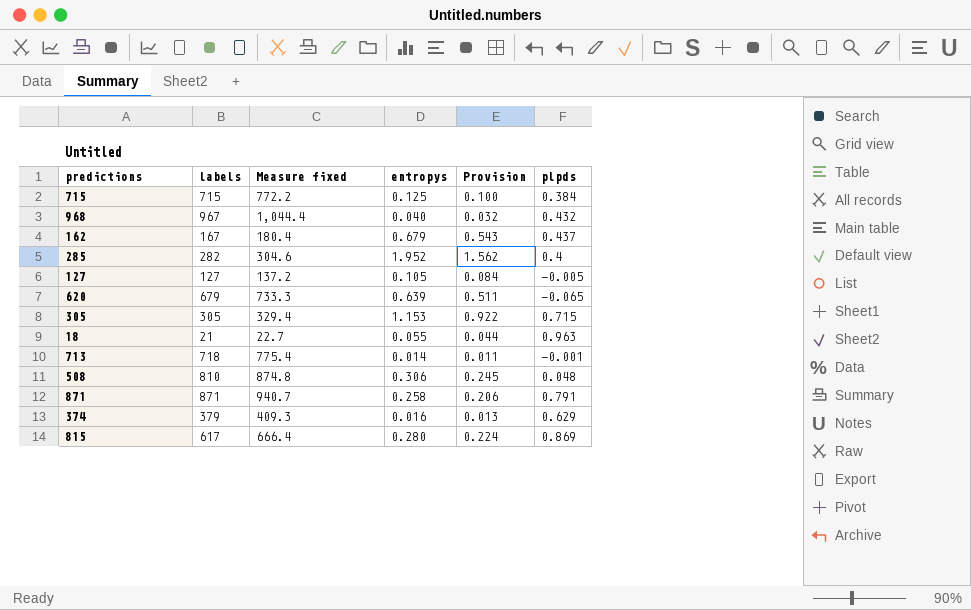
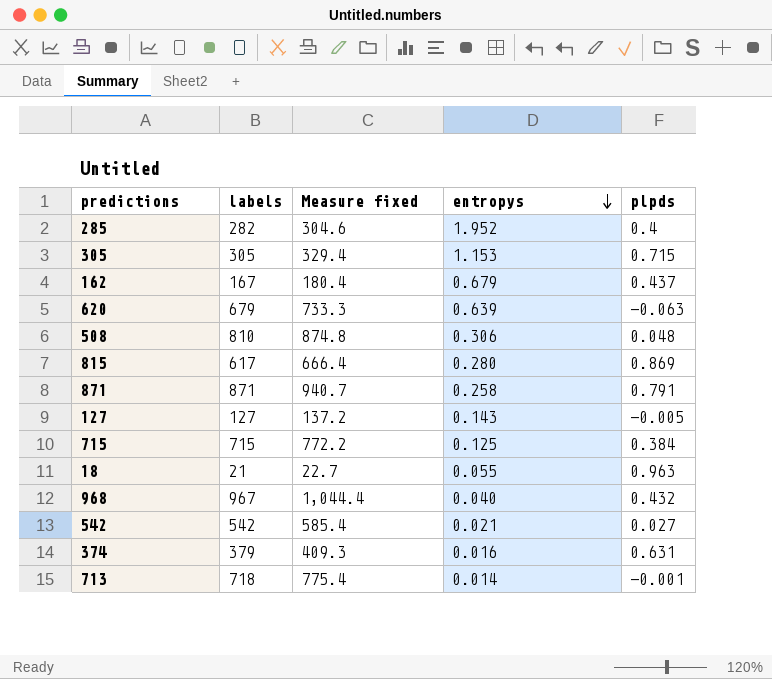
row order: none -> entropys descending
column Provision | formula: [entropys] * 0.8 -> none
620 | plpds: -0.065 -> -0.063
127 | entropys: 0.105 -> 0.143
row 542: none -> 542 | 585.4 | 0.021 | 0.027
374 | plpds: 0.629 -> 0.631

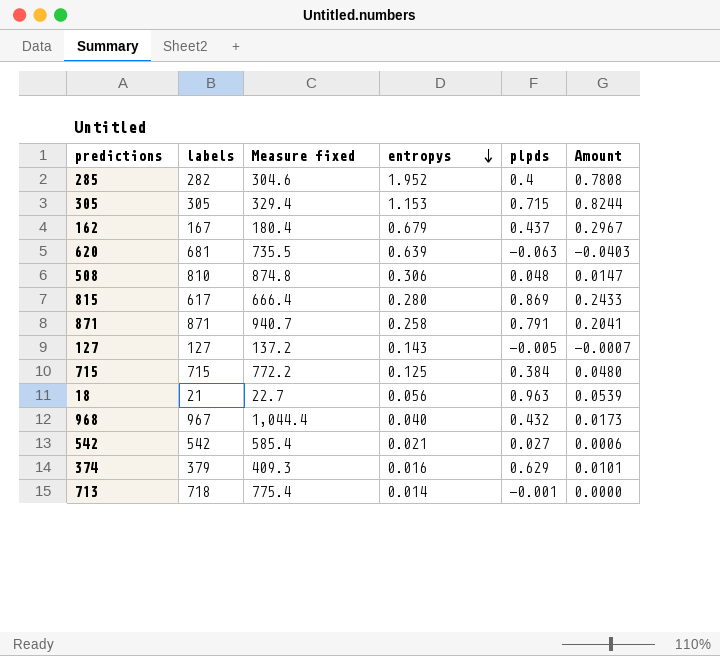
column Amount | formula: none -> [entropys] * [plpds]
620 | labels: 679 -> 681
620 | Measure fixed: 733.3 -> 735.5
18 | entropys: 0.055 -> 0.056
374 | plpds: 0.631 -> 0.629

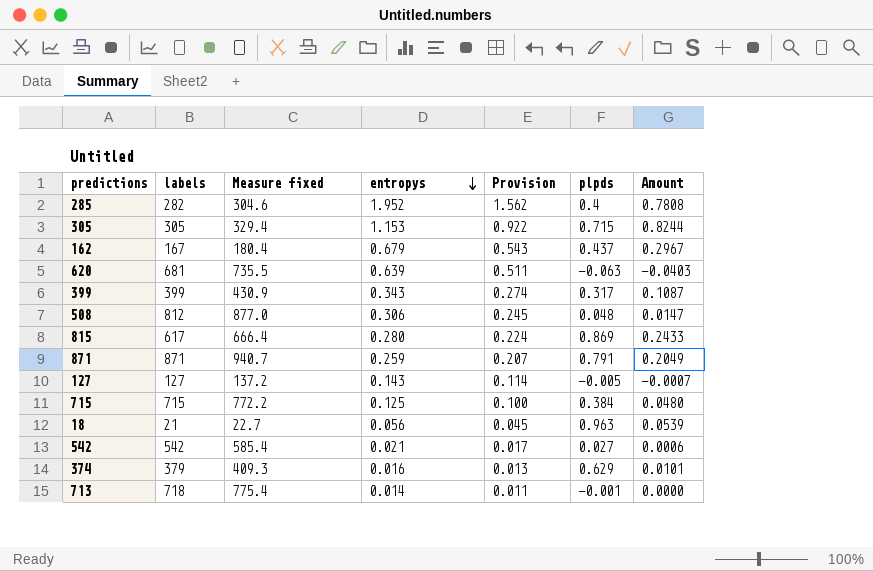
column Provision | formula: none -> [entropys] * 0.8
row 968: 967 | 1,044.4 | 0.040 | 0.432 | 0.0173 -> none
row 399: none -> 399 | 430.9 | 0.343 | 0.274 | 0.317 | 0.1087
508 | labels: 810 -> 812
508 | Measure fixed: 874.8 -> 877.0
871 | entropys: 0.258 -> 0.259
871 | Amount: 0.2041 -> 0.2049

